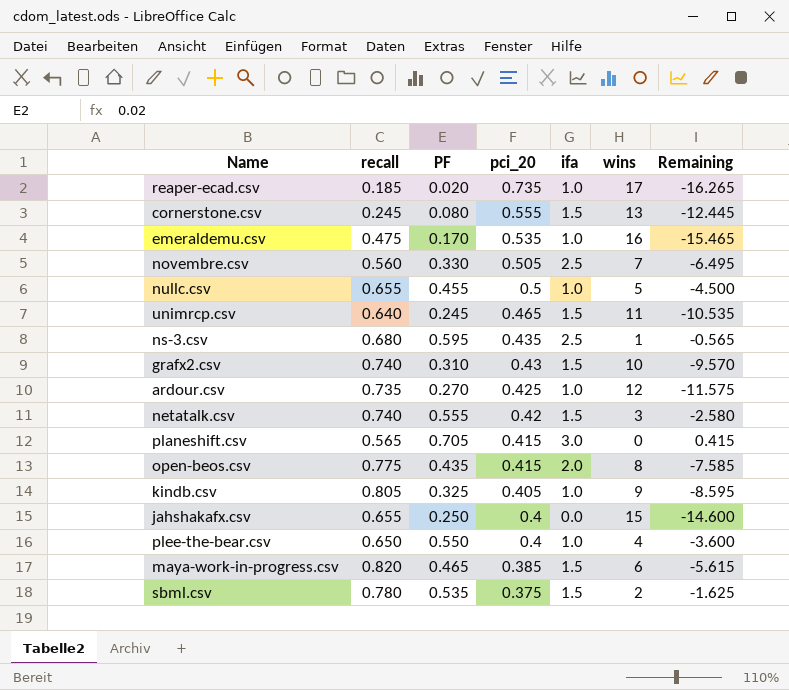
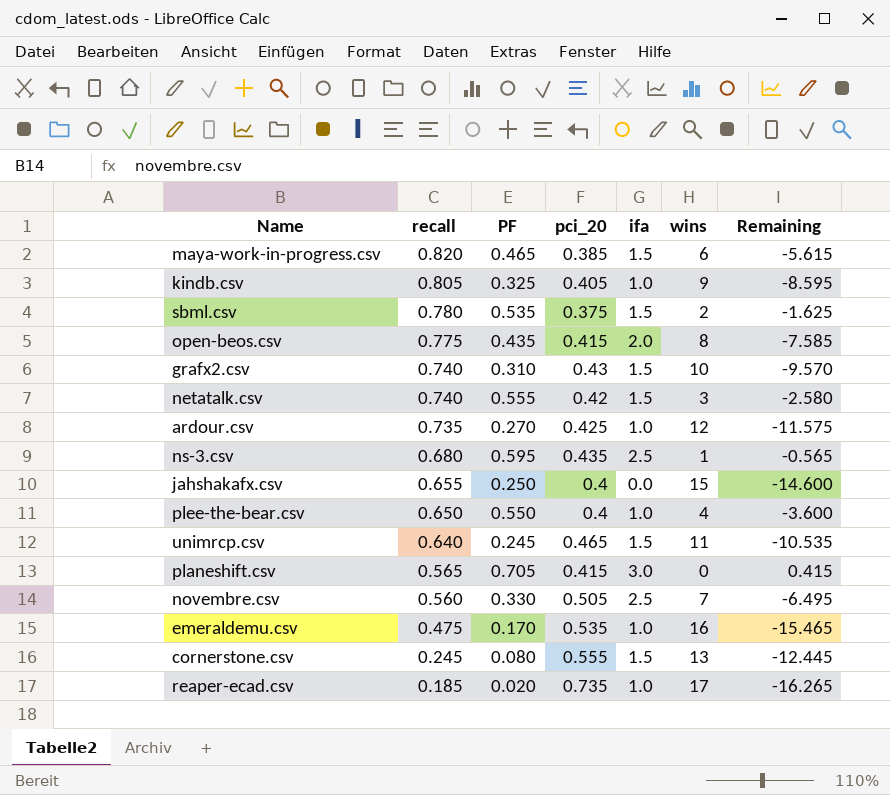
row order: pci_20 descending -> recall descending
row nullc.csv: 0.655 | 0.455 | 0.5 | 1.0 | 5 | -4.500 -> none

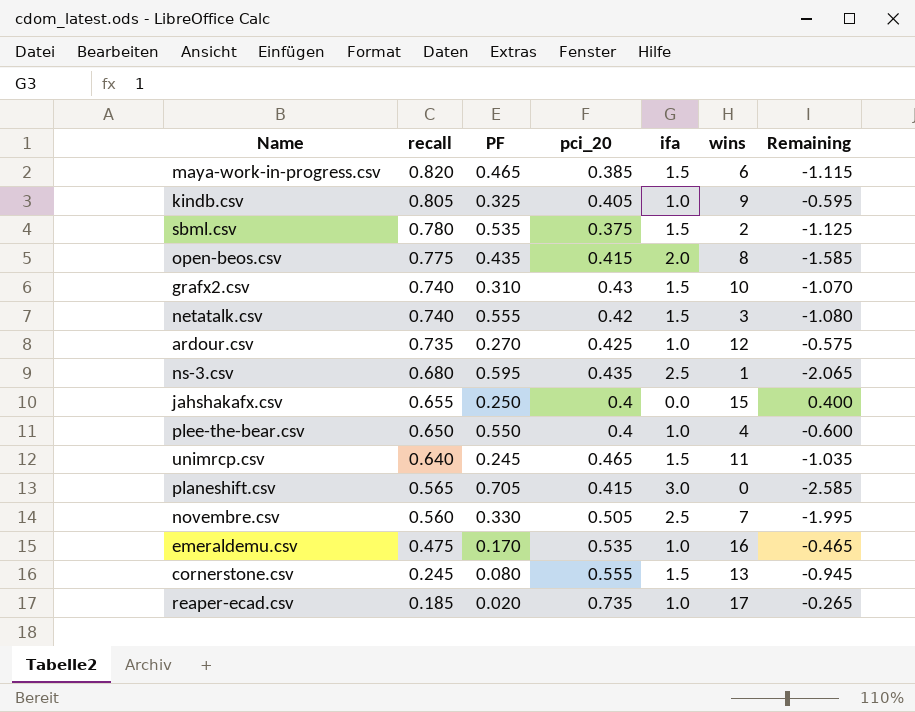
column Remaining | formula: [pci_20] - [wins] -> [pci_20] - [ifa]

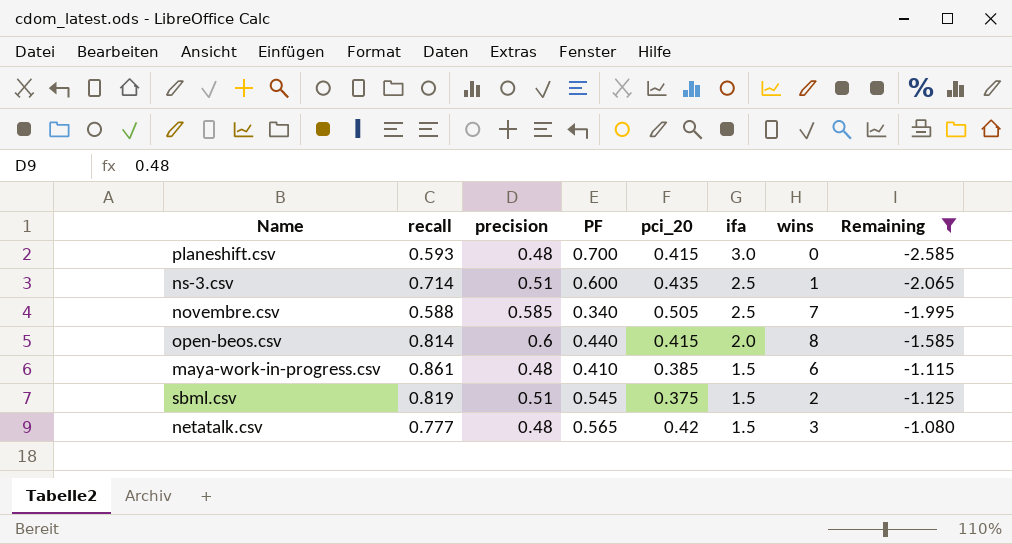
filter: none -> Remaining <= -1.080
row order: recall descending -> ifa descending
column precision | position: none -> 3
planeshift.csv | recall: 0.565 -> 0.593
planeshift.csv | PF: 0.705 -> 0.700
ns-3.csv | recall: 0.680 -> 0.714
ns-3.csv | PF: 0.595 -> 0.600
novembre.csv | recall: 0.560 -> 0.588
novembre.csv | PF: 0.330 -> 0.340
open-beos.csv | recall: 0.775 -> 0.814
open-beos.csv | PF: 0.435 -> 0.440
maya-work-in-progress.csv | recall: 0.820 -> 0.861
maya-work-in-progress.csv | PF: 0.465 -> 0.410
sbml.csv | recall: 0.780 -> 0.819
sbml.csv | PF: 0.535 -> 0.545
netatalk.csv | recall: 0.740 -> 0.777
netatalk.csv | PF: 0.555 -> 0.565

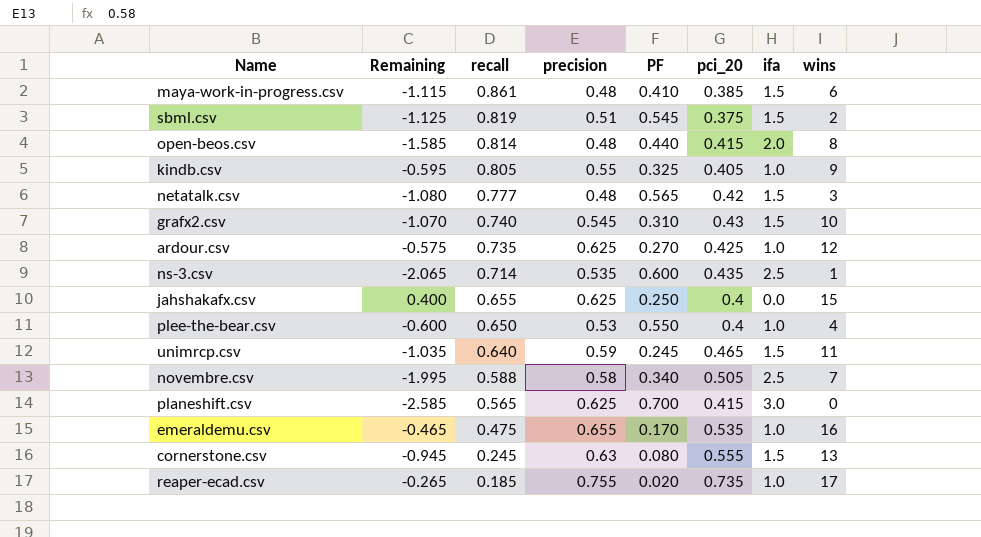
filter: Remaining <= -1.080 -> none
row order: ifa descending -> recall descending
column Remaining | position: 8 -> 2
open-beos.csv | precision: 0.6 -> 0.48
ns-3.csv | precision: 0.51 -> 0.535
novembre.csv | precision: 0.585 -> 0.58
planeshift.csv | recall: 0.593 -> 0.565
planeshift.csv | precision: 0.48 -> 0.625

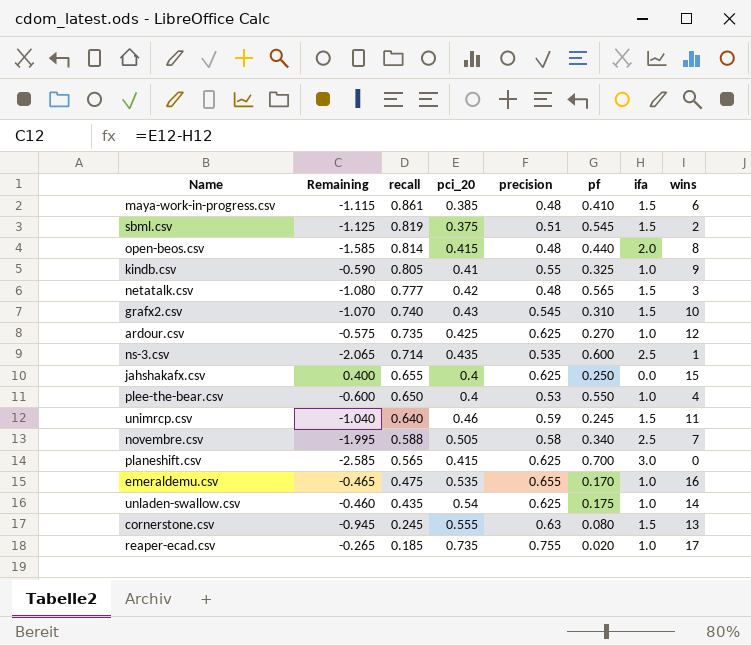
column pci_20 | position: 6 -> 4
column name: PF -> pf
kindb.csv | Remaining: -0.595 -> -0.590
kindb.csv | pci_20: 0.405 -> 0.41
unimrcp.csv | Remaining: -1.035 -> -1.040
unimrcp.csv | pci_20: 0.465 -> 0.46
row unladen-swallow.csv: none -> -0.460 | 0.435 | 0.54 | 0.625 | 0.175 | 1.0 | 14

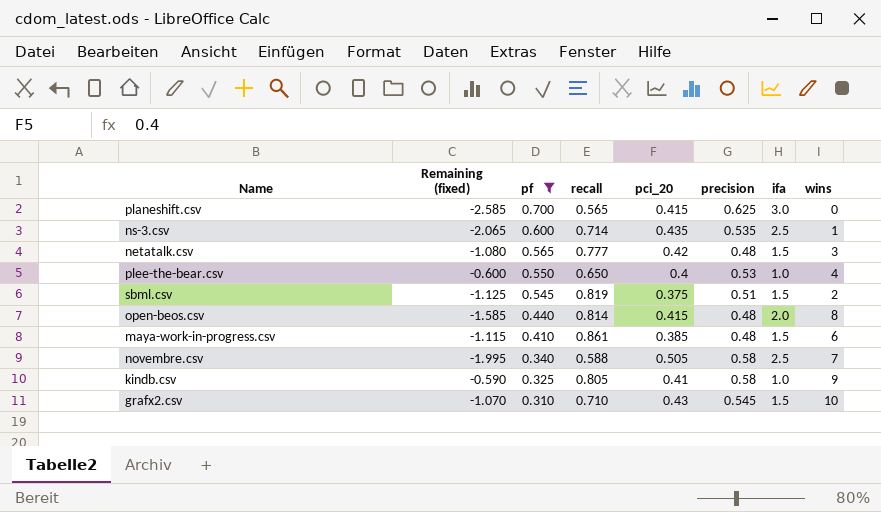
filter: none -> pf >= 0.310
row order: recall descending -> pf descending
column name: Remaining -> Remaining (fixed)
column pf | position: 6 -> 3
kindb.csv | precision: 0.55 -> 0.58
grafx2.csv | recall: 0.740 -> 0.710

